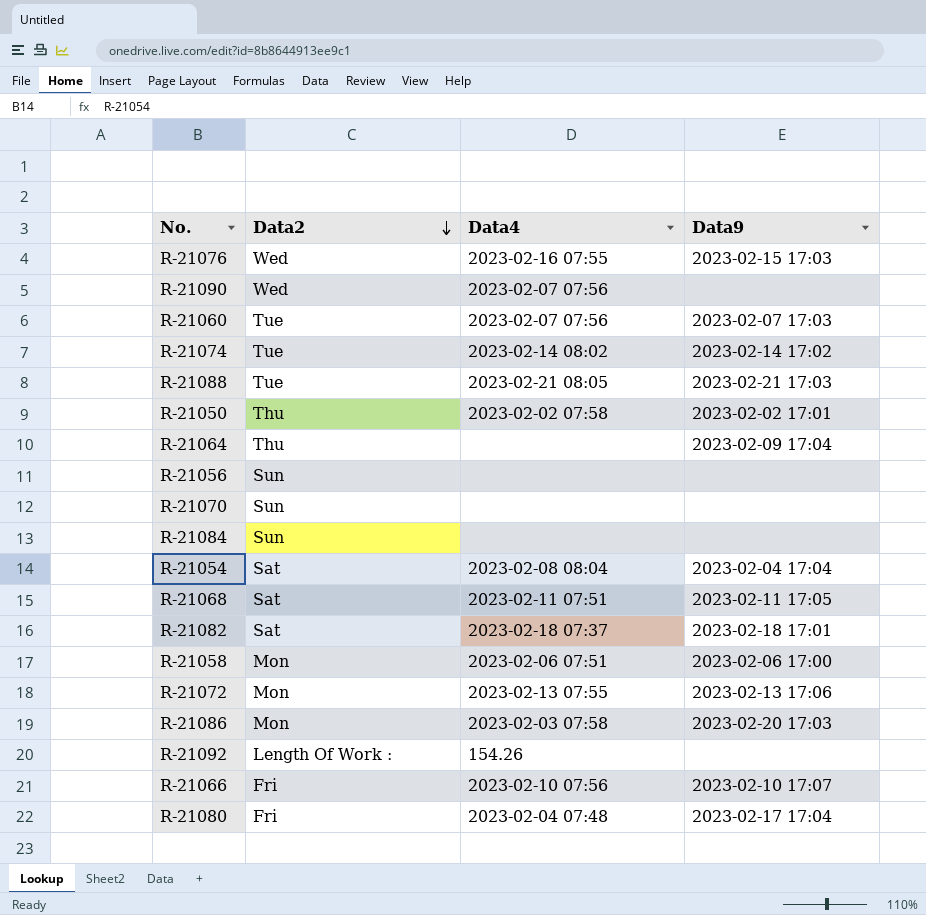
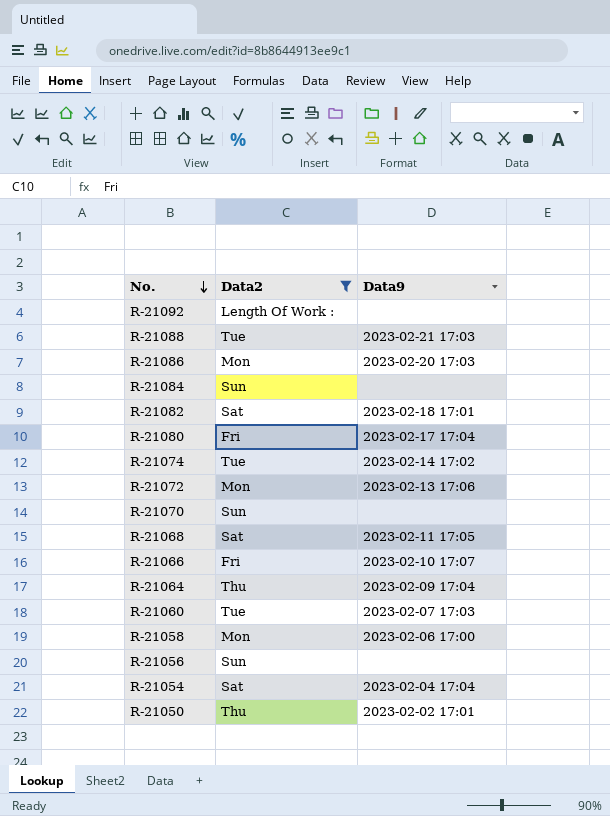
filter: none -> Data2 != Wed
row order: Data2 descending -> No. descending
column Data4 | position: 3 -> none

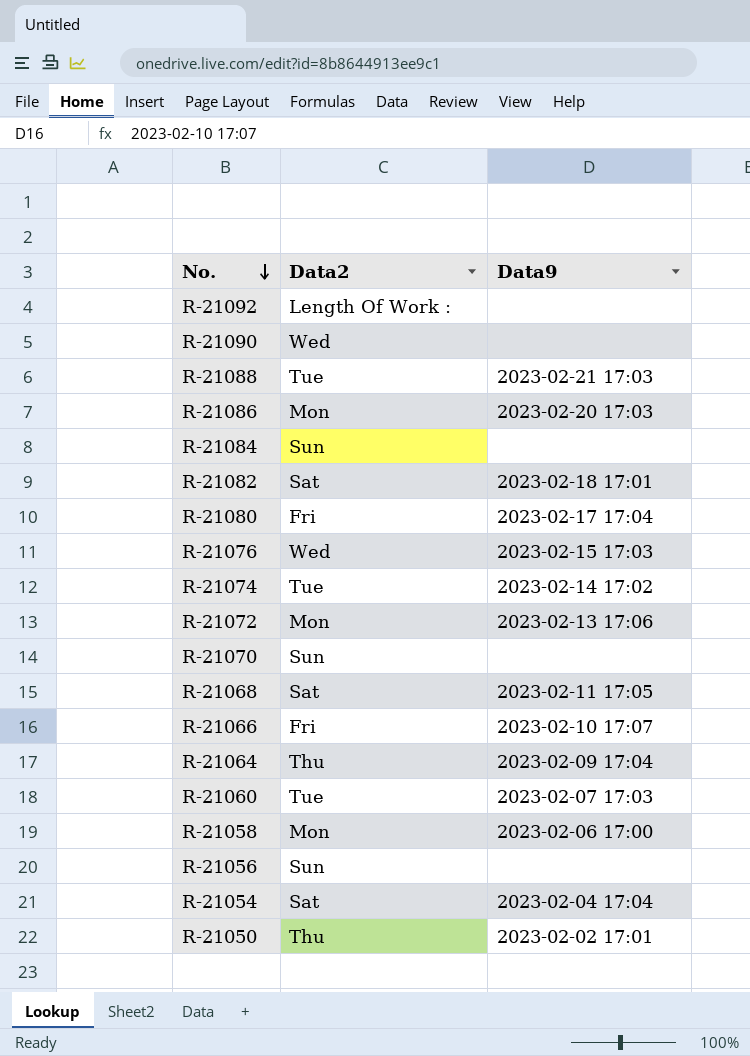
filter: Data2 != Wed -> none

